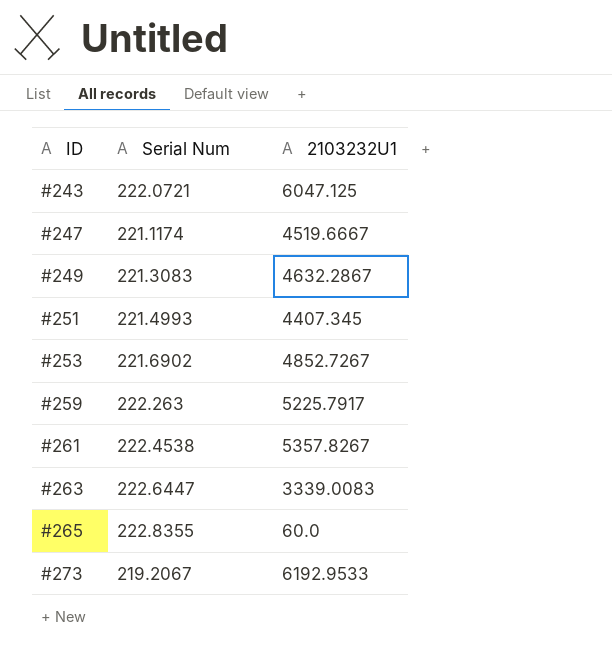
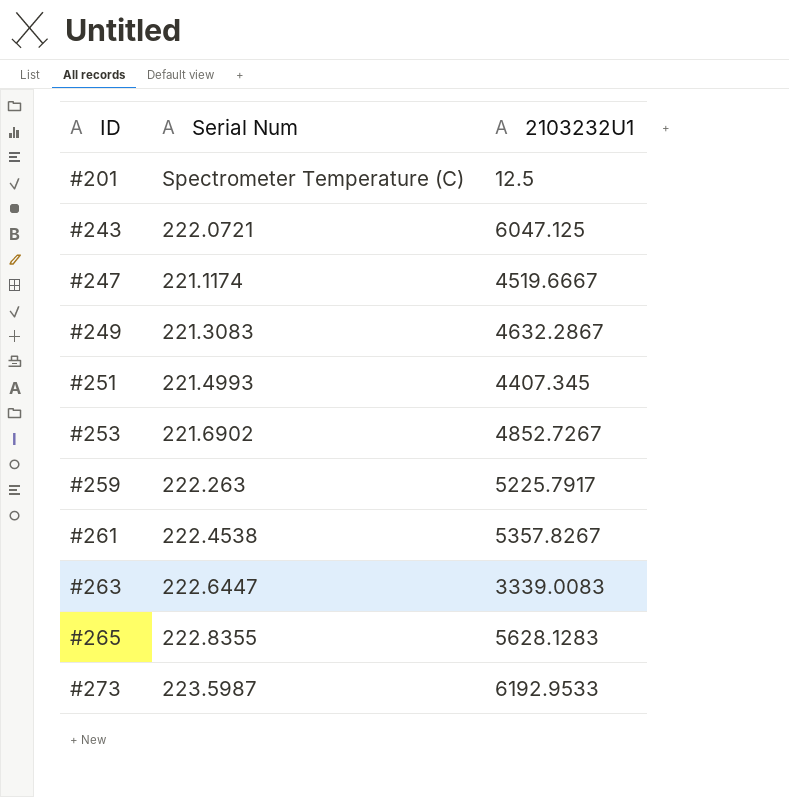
row #201: none -> Spectrometer Temperature (C) | 12.5
#265 | 2103232U1: 60.0 -> 5628.1283
#273 | Serial Num: 219.2067 -> 223.5987

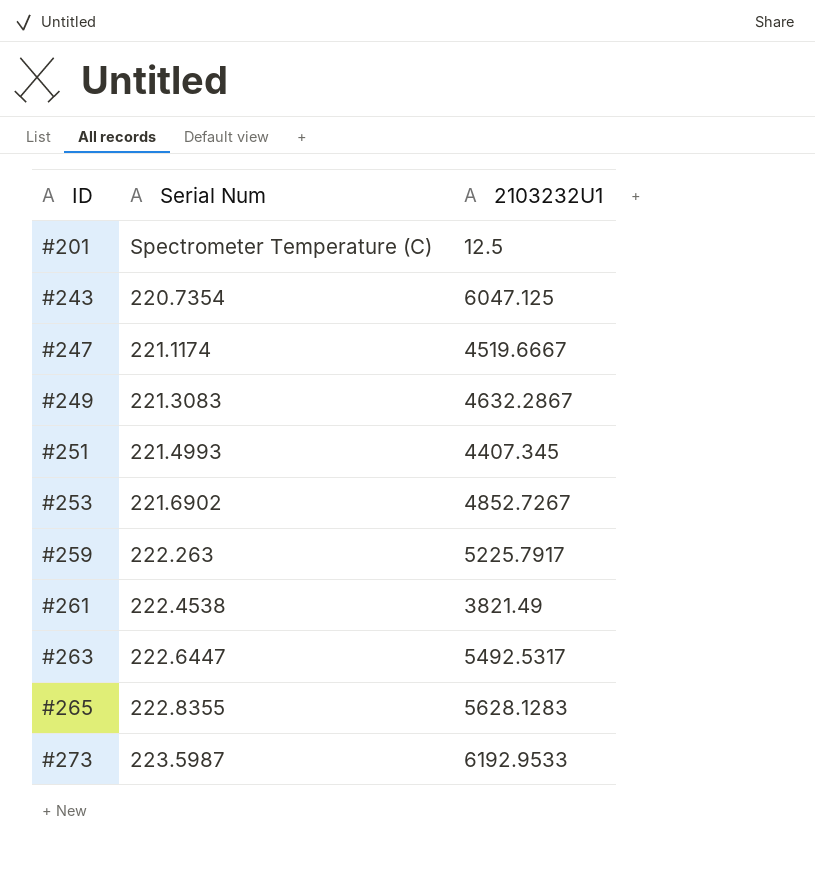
#243 | Serial Num: 222.0721 -> 220.7354
#261 | 2103232U1: 5357.8267 -> 3821.49
#263 | 2103232U1: 3339.0083 -> 5492.5317

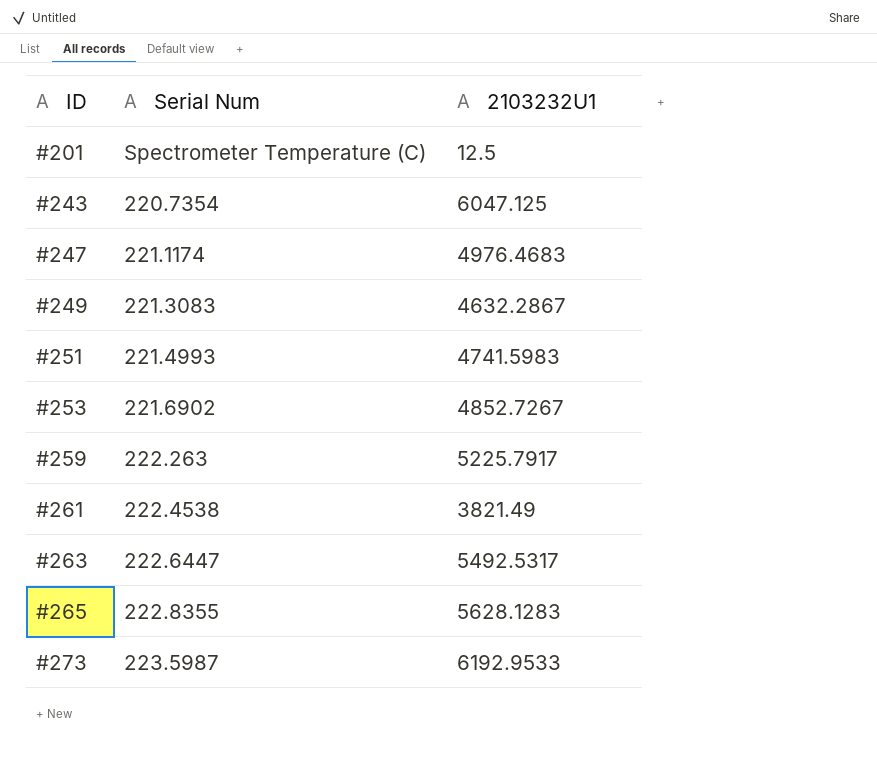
#247 | 2103232U1: 4519.6667 -> 4976.4683
#251 | 2103232U1: 4407.345 -> 4741.5983

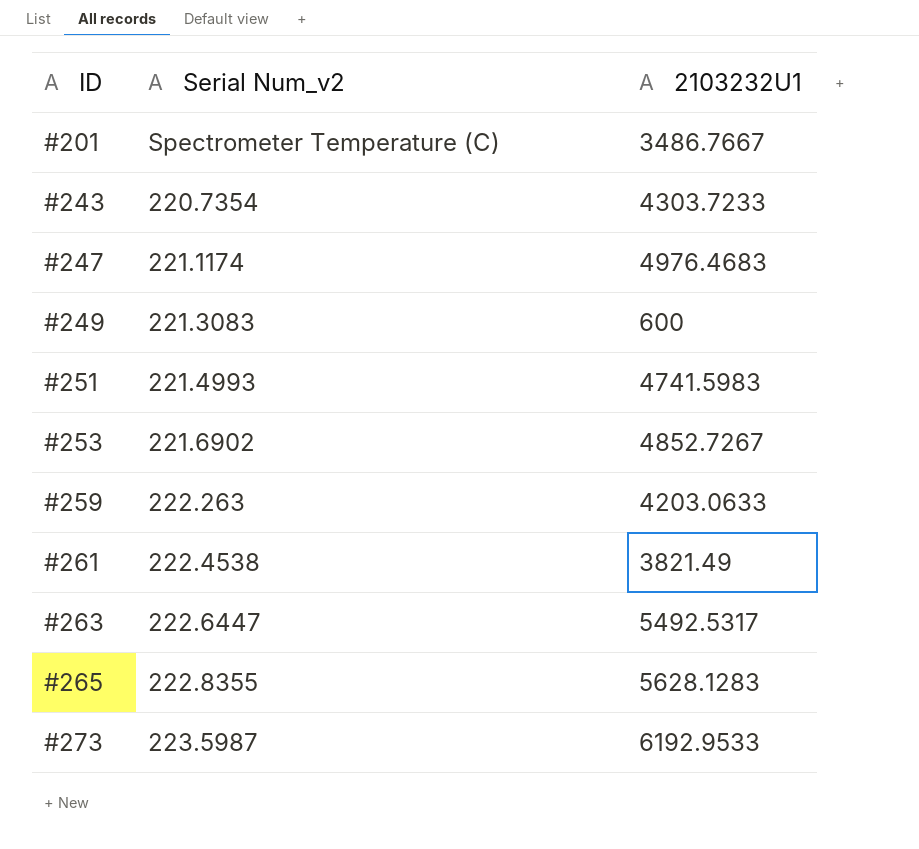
column name: Serial Num -> Serial Num_v2
#201 | 2103232U1: 12.5 -> 3486.7667
#243 | 2103232U1: 6047.125 -> 4303.7233
#249 | 2103232U1: 4632.2867 -> 600
#259 | 2103232U1: 5225.7917 -> 4203.0633

